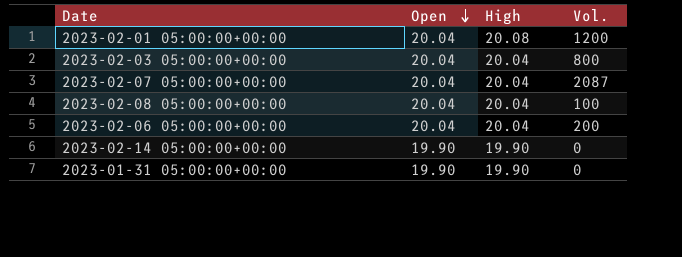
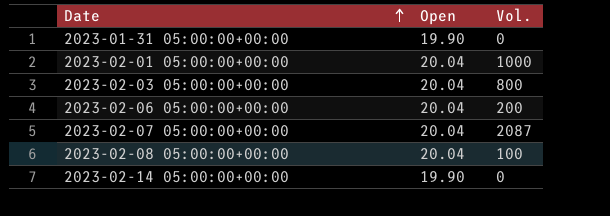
row order: Open descending -> Date ascending
column High | position: 3 -> none
2023-02-01 05:00:00+00:00 | Vol.: 1200 -> 1000

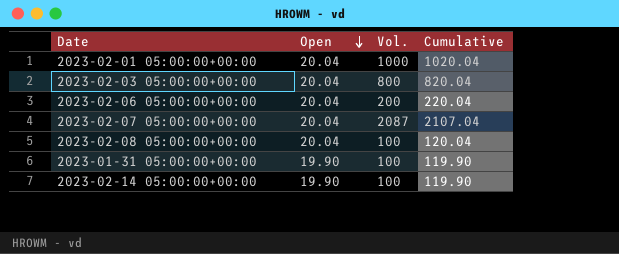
row order: Date ascending -> Open descending
column Cumulative | formula: none -> [Open] + [Vol.]
2023-01-31 05:00:00+00:00 | Vol.: 0 -> 100
2023-02-14 05:00:00+00:00 | Vol.: 0 -> 100

